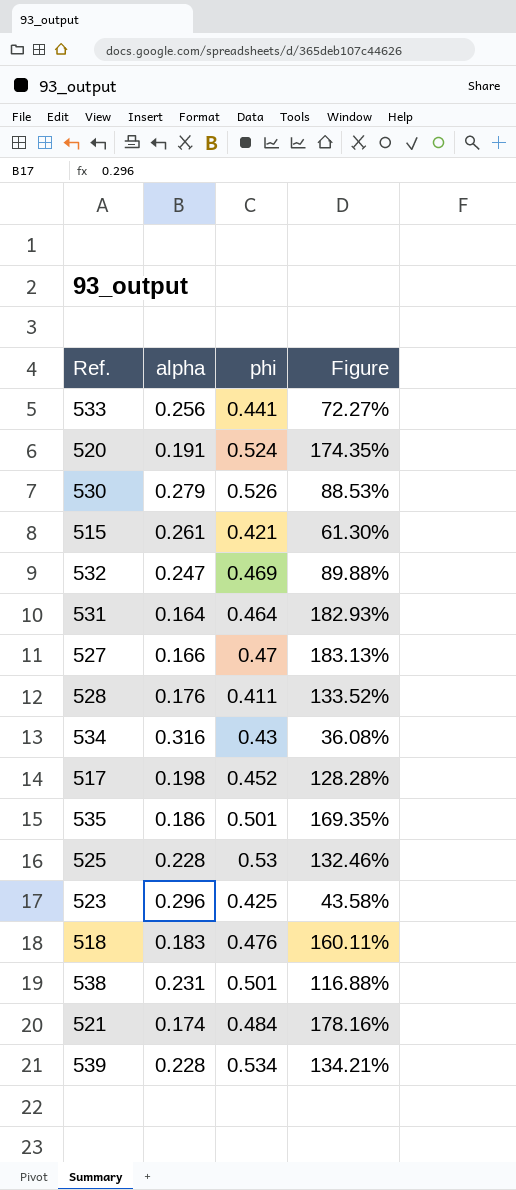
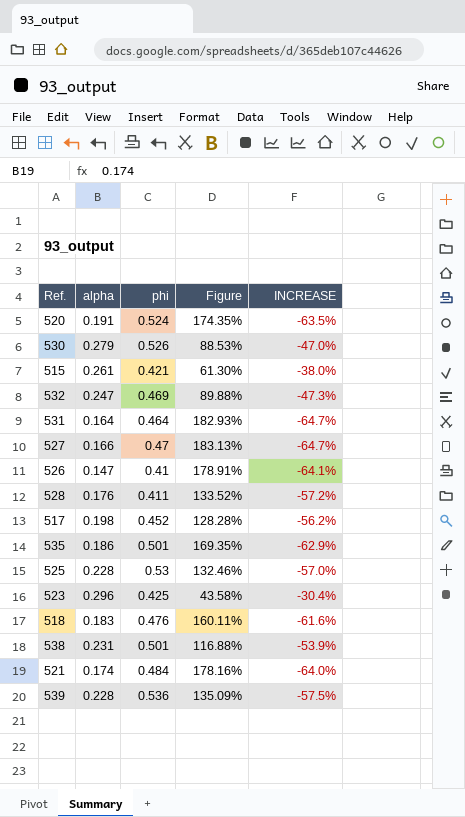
column INCREASE | formula: none -> ([alpha] - [phi]) / [phi]
row 533: 0.256 | 0.441 | 72.27% -> none
row 534: 0.316 | 0.43 | 36.08% -> none
row 526: none -> 0.147 | 0.41 | 178.91% | -64.1%
539 | phi: 0.534 -> 0.536
539 | Figure: 134.21% -> 135.09%

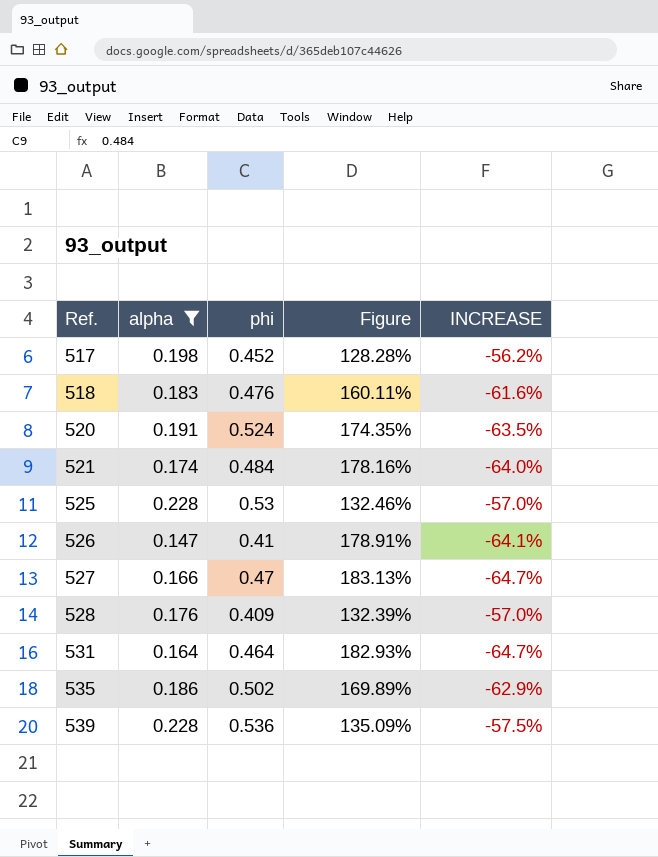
filter: none -> alpha <= 0.228
row order: none -> Ref. ascending
528 | phi: 0.411 -> 0.409
528 | Figure: 133.52% -> 132.39%
528 | INCREASE: -57.2% -> -57.0%
535 | phi: 0.501 -> 0.502
535 | Figure: 169.35% -> 169.89%

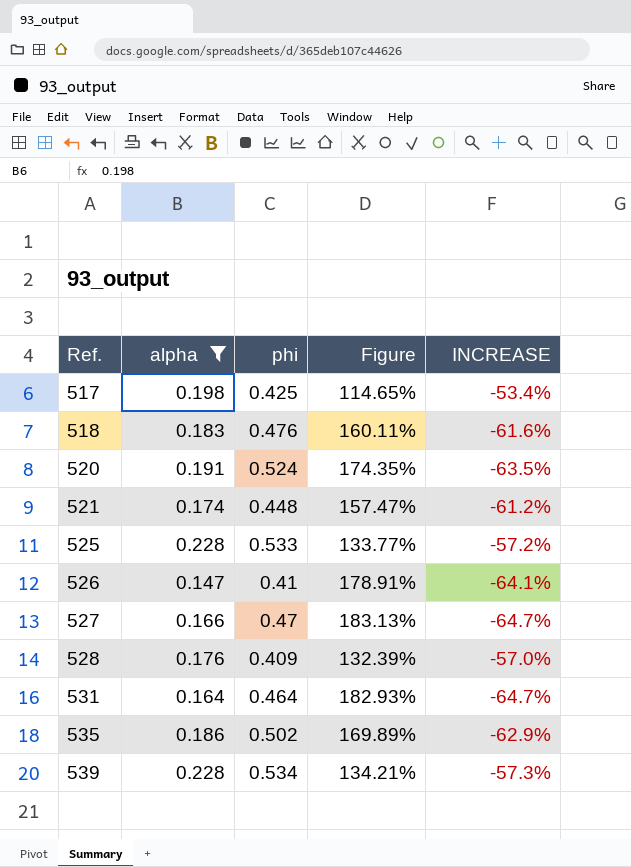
517 | phi: 0.452 -> 0.425
517 | Figure: 128.28% -> 114.65%
517 | INCREASE: -56.2% -> -53.4%
521 | phi: 0.484 -> 0.448
521 | Figure: 178.16% -> 157.47%
521 | INCREASE: -64.0% -> -61.2%
525 | phi: 0.53 -> 0.533
525 | Figure: 132.46% -> 133.77%
525 | INCREASE: -57.0% -> -57.2%
539 | phi: 0.536 -> 0.534
539 | Figure: 135.09% -> 134.21%
539 | INCREASE: -57.5% -> -57.3%

